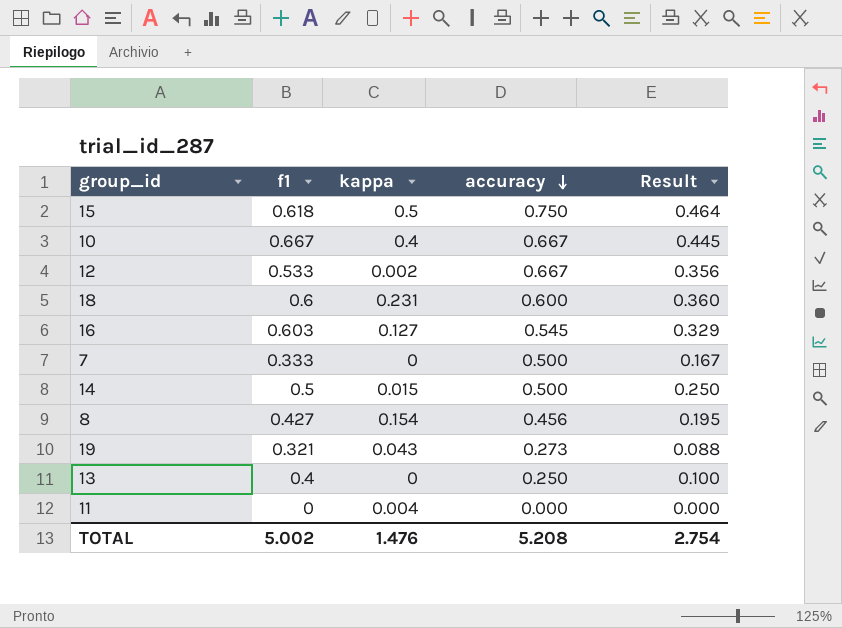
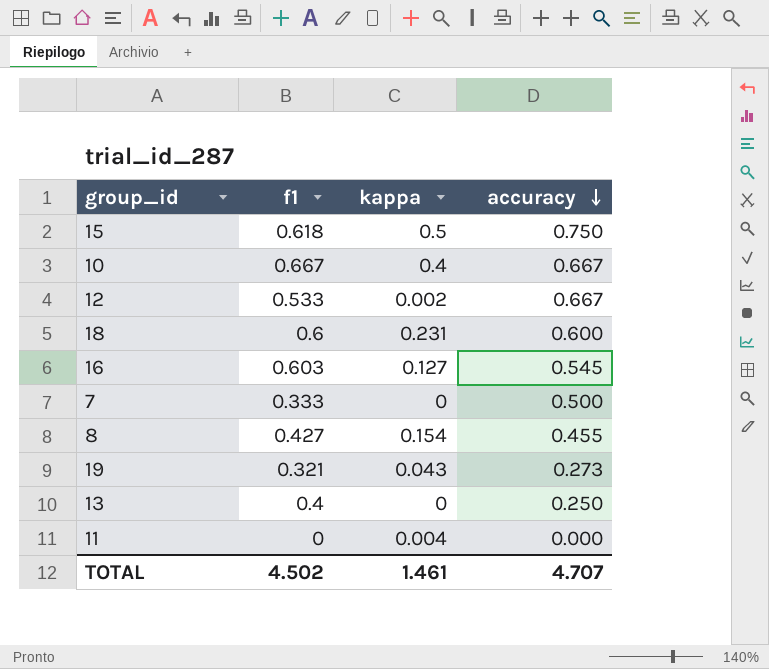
column Result | formula: [f1] * [accuracy] -> none
row 14: 0.5 | 0.015 | 0.500 | 0.250 -> none
8 | accuracy: 0.456 -> 0.455
TOTAL | f1: 5.002 -> 4.502
TOTAL | kappa: 1.476 -> 1.461
TOTAL | accuracy: 5.208 -> 4.707

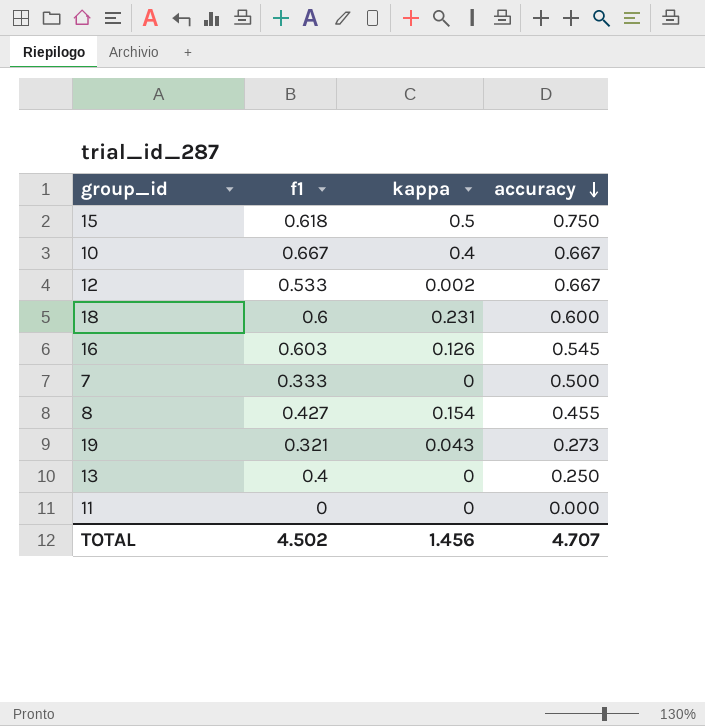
16 | kappa: 0.127 -> 0.126
11 | kappa: 0.004 -> 0
TOTAL | kappa: 1.461 -> 1.456

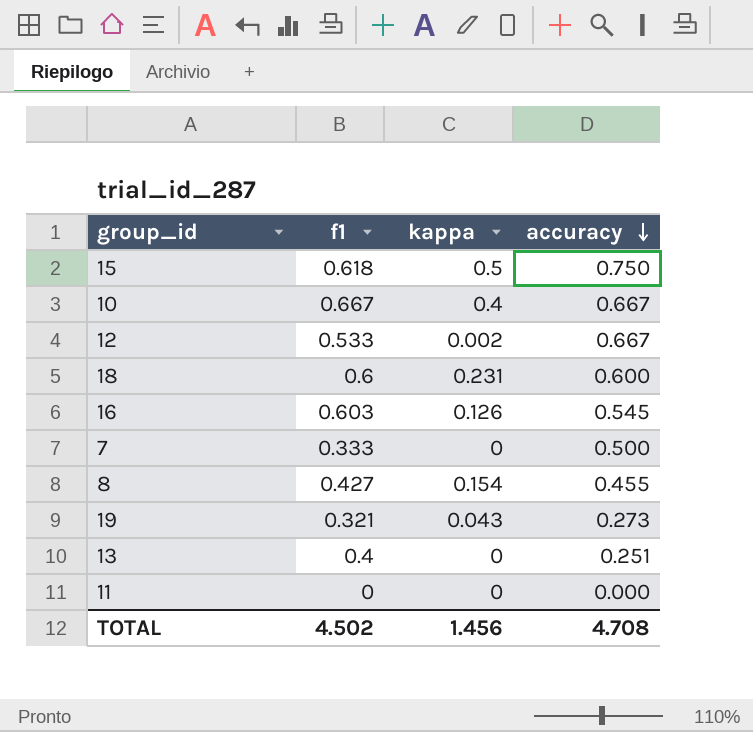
13 | accuracy: 0.250 -> 0.251
TOTAL | accuracy: 4.707 -> 4.708

